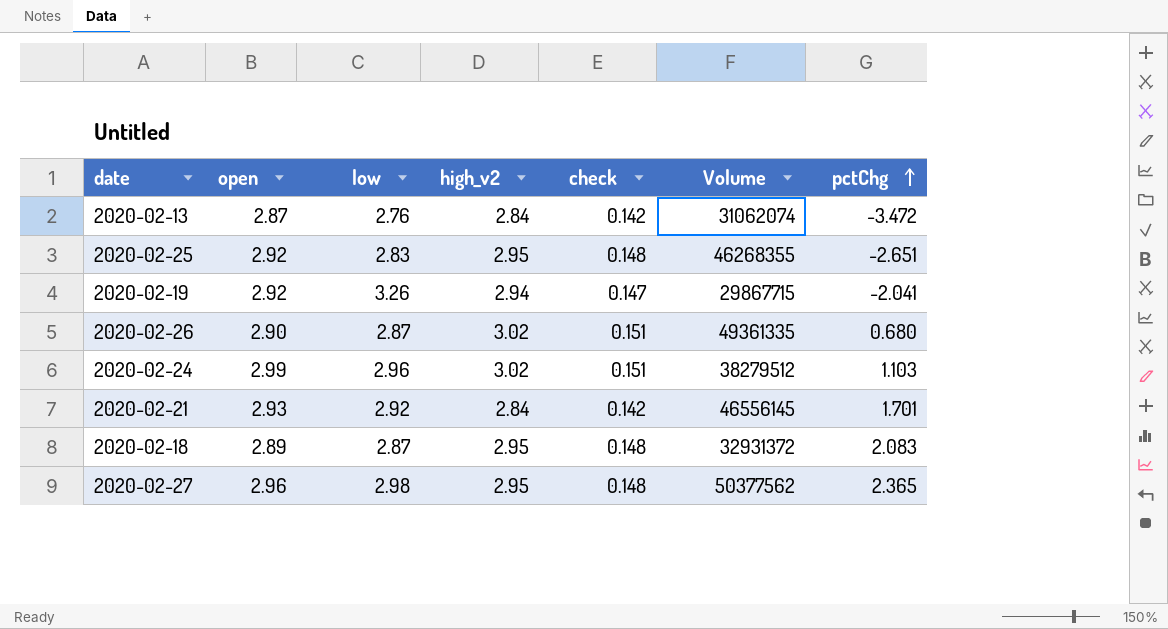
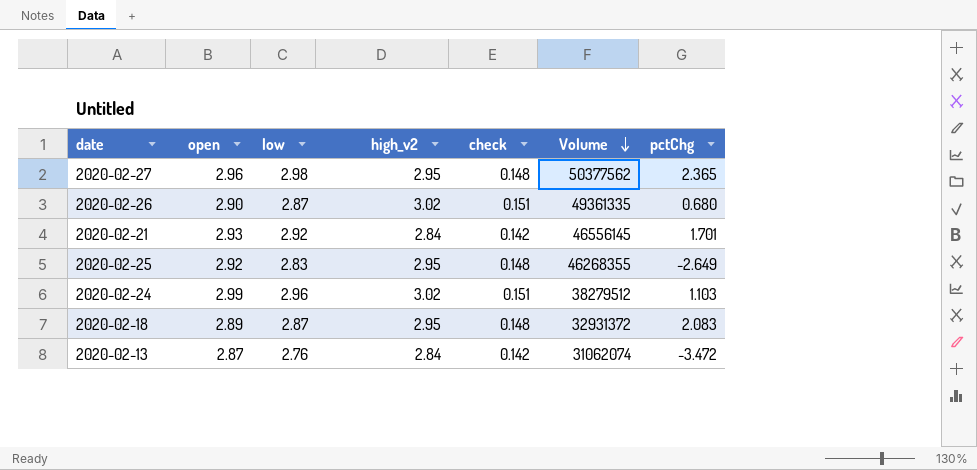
row order: pctChg ascending -> Volume descending
row 2020-02-19: 2.92 | 3.26 | 2.94 | 0.147 | 29867715 | -2.041 -> none
2020-02-25 | pctChg: -2.651 -> -2.649

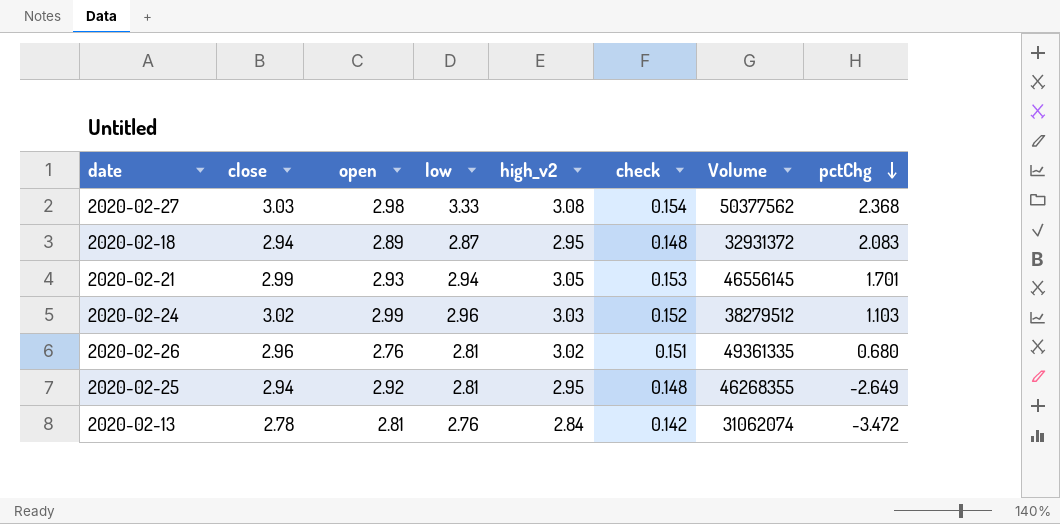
row order: Volume descending -> pctChg descending
column close | position: none -> 2
2020-02-27 | open: 2.96 -> 2.98
2020-02-27 | low: 2.98 -> 3.33
2020-02-27 | high_v2: 2.95 -> 3.08
2020-02-27 | check: 0.148 -> 0.154
2020-02-27 | pctChg: 2.365 -> 2.368
2020-02-21 | low: 2.92 -> 2.94
2020-02-21 | high_v2: 2.84 -> 3.05
2020-02-21 | check: 0.142 -> 0.153
2020-02-24 | high_v2: 3.02 -> 3.03
2020-02-24 | check: 0.151 -> 0.152
2020-02-26 | open: 2.90 -> 2.76
2020-02-26 | low: 2.87 -> 2.81
2020-02-25 | low: 2.83 -> 2.81
2020-02-13 | open: 2.87 -> 2.81

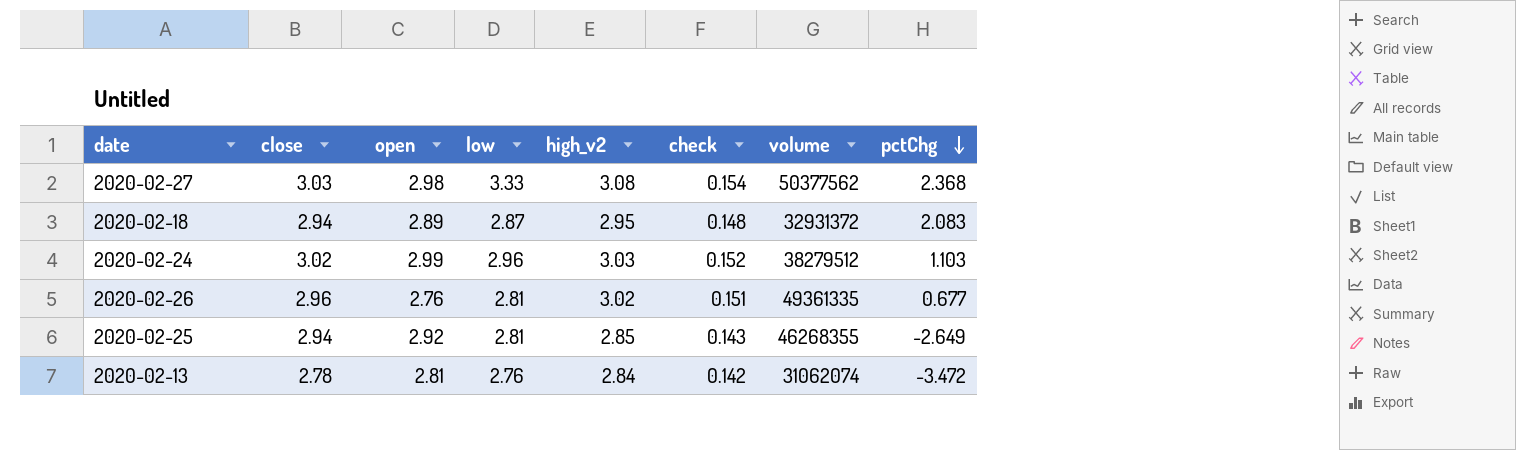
column name: Volume -> volume
row 2020-02-21: 2.99 | 2.93 | 2.94 | 3.05 | 0.153 | 46556145 | 1.701 -> none
2020-02-26 | pctChg: 0.680 -> 0.677
2020-02-25 | high_v2: 2.95 -> 2.85
2020-02-25 | check: 0.148 -> 0.143

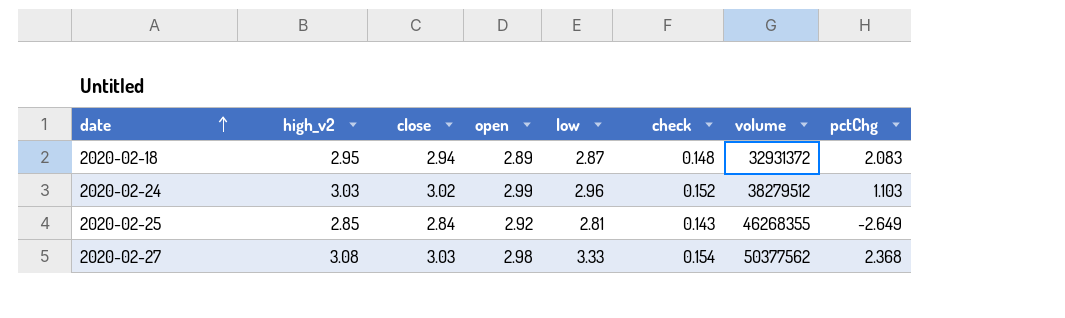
row order: pctChg descending -> date ascending
column high_v2 | position: 5 -> 2
row 2020-02-26: 2.96 | 2.76 | 2.81 | 3.02 | 0.151 | 49361335 | 0.677 -> none
row 2020-02-13: 2.78 | 2.81 | 2.76 | 2.84 | 0.142 | 31062074 | -3.472 -> none
2020-02-25 | close: 2.94 -> 2.84

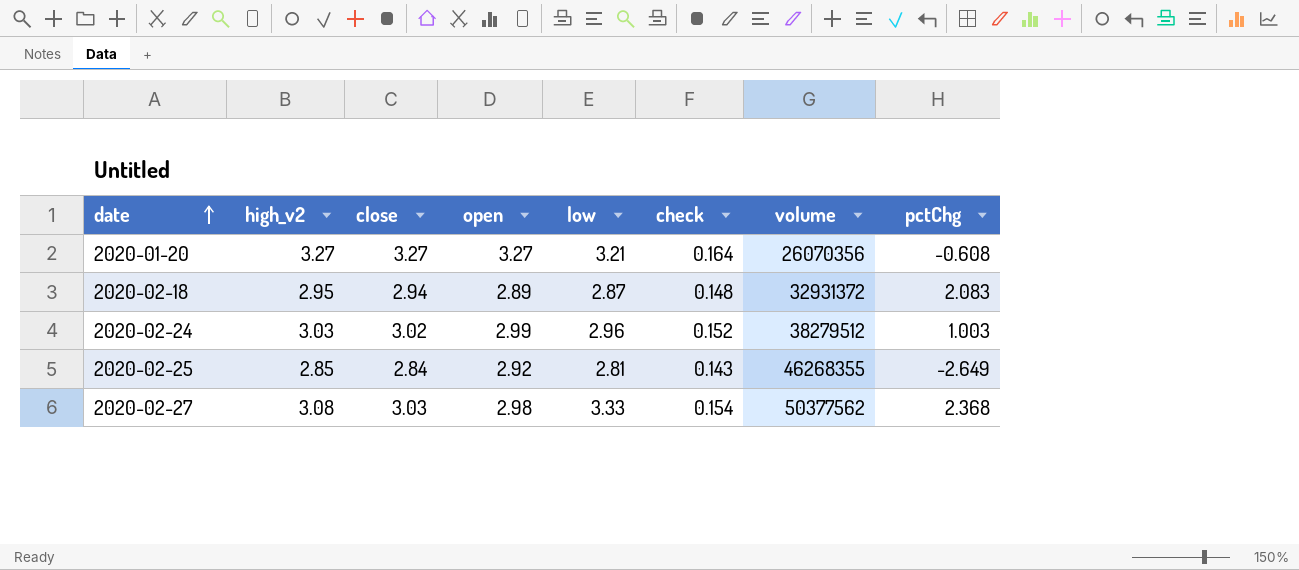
row 2020-01-20: none -> 3.27 | 3.27 | 3.27 | 3.21 | 0.164 | 26070356 | -0.608
2020-02-24 | pctChg: 1.103 -> 1.003

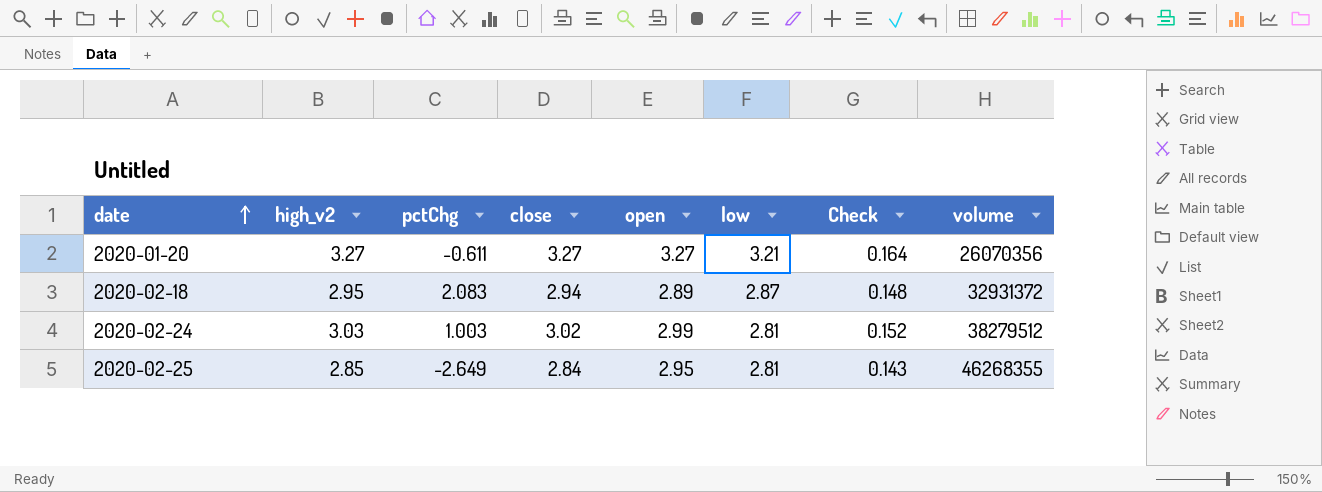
column pctChg | position: 8 -> 3
column name: check -> Check
row 2020-02-27: 3.08 | 3.03 | 2.98 | 3.33 | 0.154 | 50377562 | 2.368 -> none
2020-01-20 | pctChg: -0.608 -> -0.611
2020-02-24 | low: 2.96 -> 2.81
2020-02-25 | open: 2.92 -> 2.95

